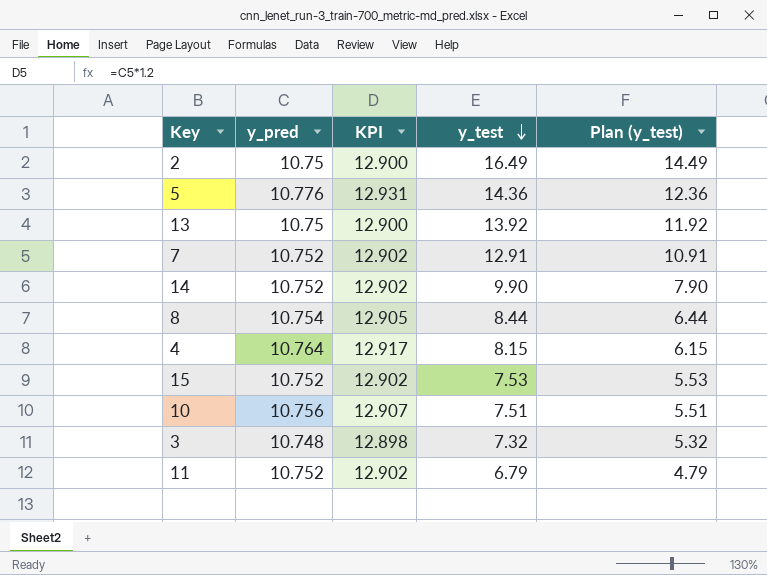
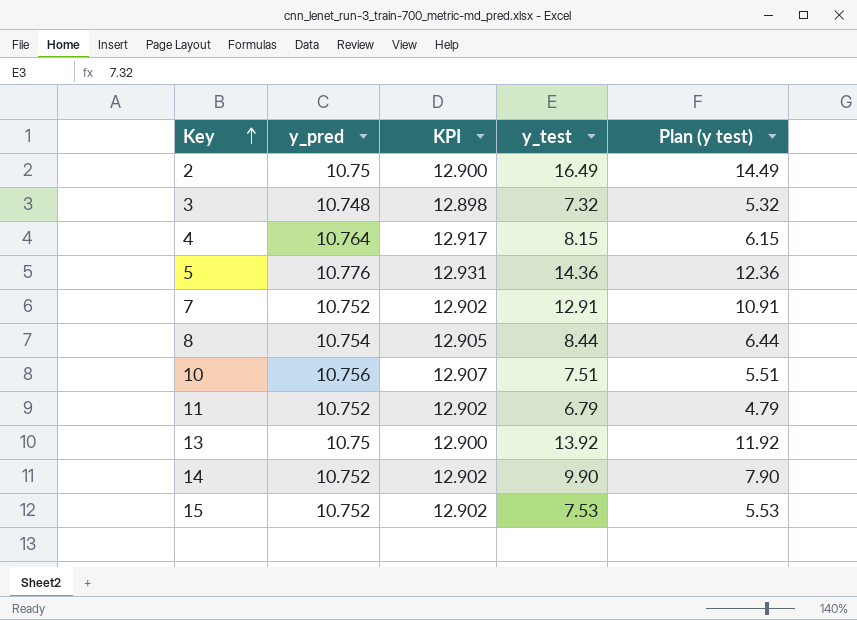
row order: y_test descending -> Key ascending
column name: Plan (y_test) -> Plan (y test)

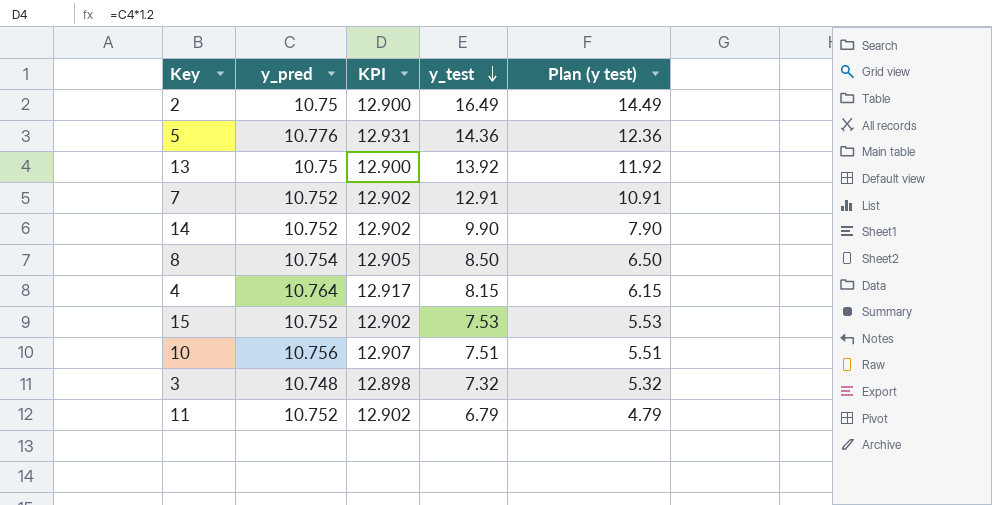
row order: Key ascending -> y_test descending
8 | y_test: 8.44 -> 8.50
8 | Plan (y test): 6.44 -> 6.50

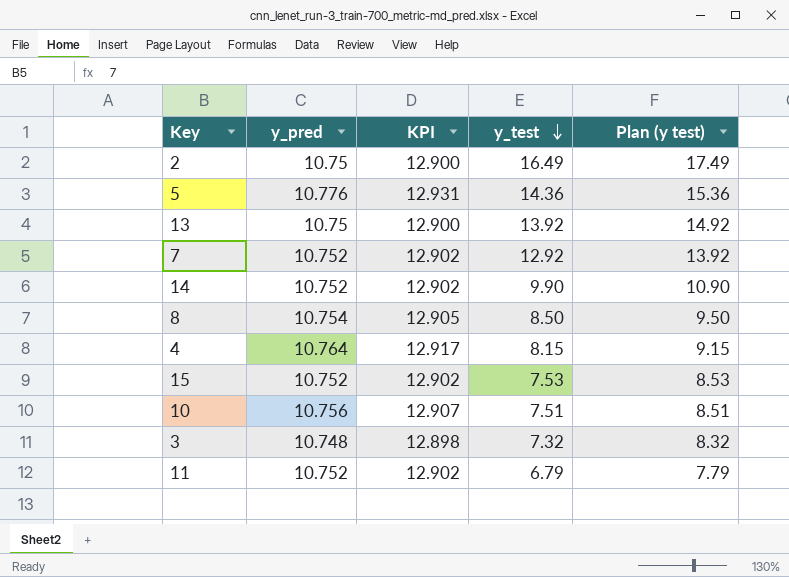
column Plan (y test) | formula: [y_test] - 2 -> [y_test] + 1
7 | y_test: 12.91 -> 12.92

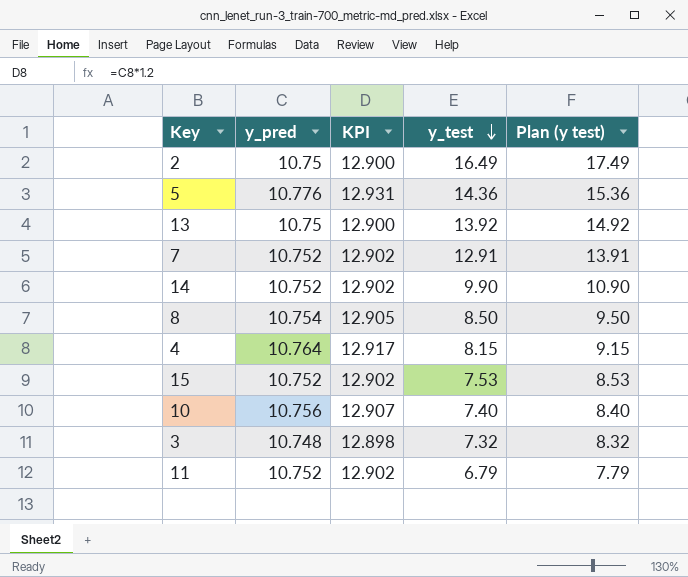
7 | y_test: 12.92 -> 12.91
7 | Plan (y test): 13.92 -> 13.91
10 | y_test: 7.51 -> 7.40
10 | Plan (y test): 8.51 -> 8.40

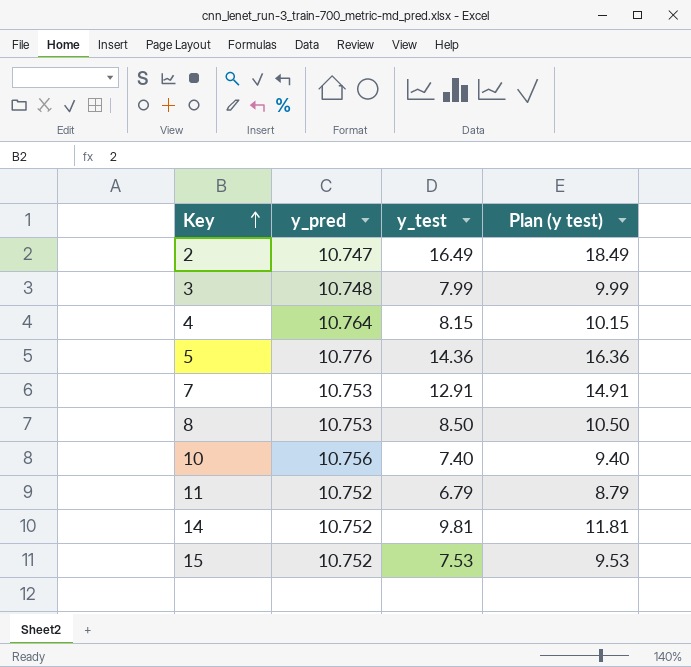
row order: y_test descending -> Key ascending
column KPI | formula: [y_pred] * 1.2 -> none
column Plan (y test) | formula: [y_test] + 1 -> [y_test] + 2
row 13: 10.75 | 12.900 | 13.92 | 14.92 -> none
2 | y_pred: 10.75 -> 10.747
3 | y_test: 7.32 -> 7.99
7 | y_pred: 10.752 -> 10.753
8 | y_pred: 10.754 -> 10.753
14 | y_test: 9.90 -> 9.81

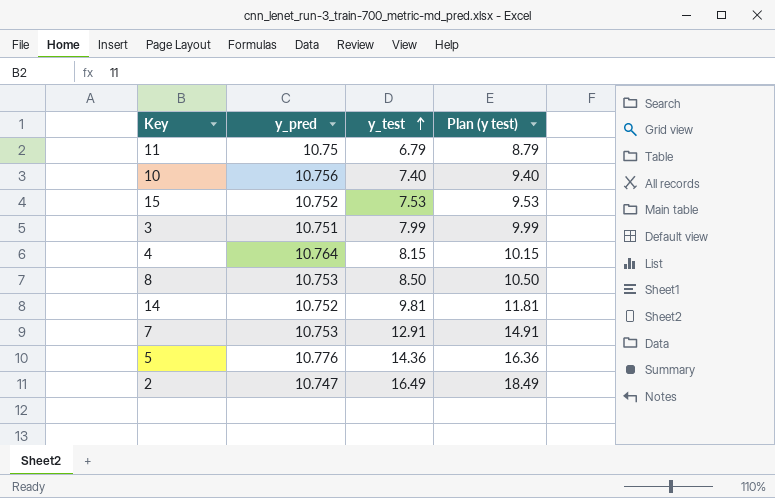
row order: Key ascending -> y_test ascending
11 | y_pred: 10.752 -> 10.75
3 | y_pred: 10.748 -> 10.751

